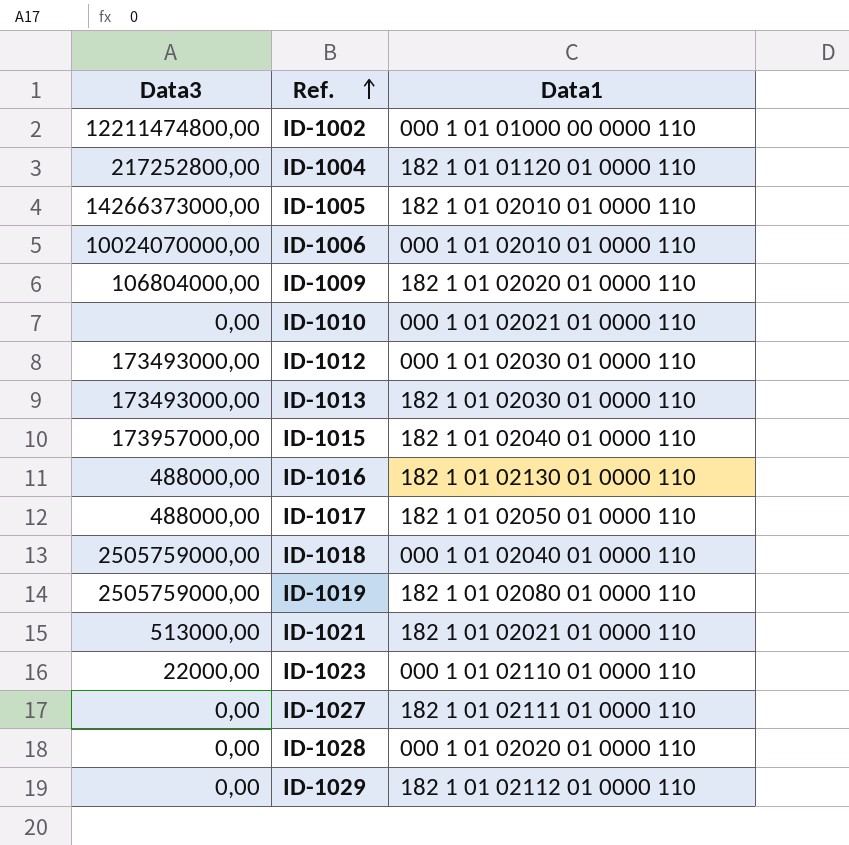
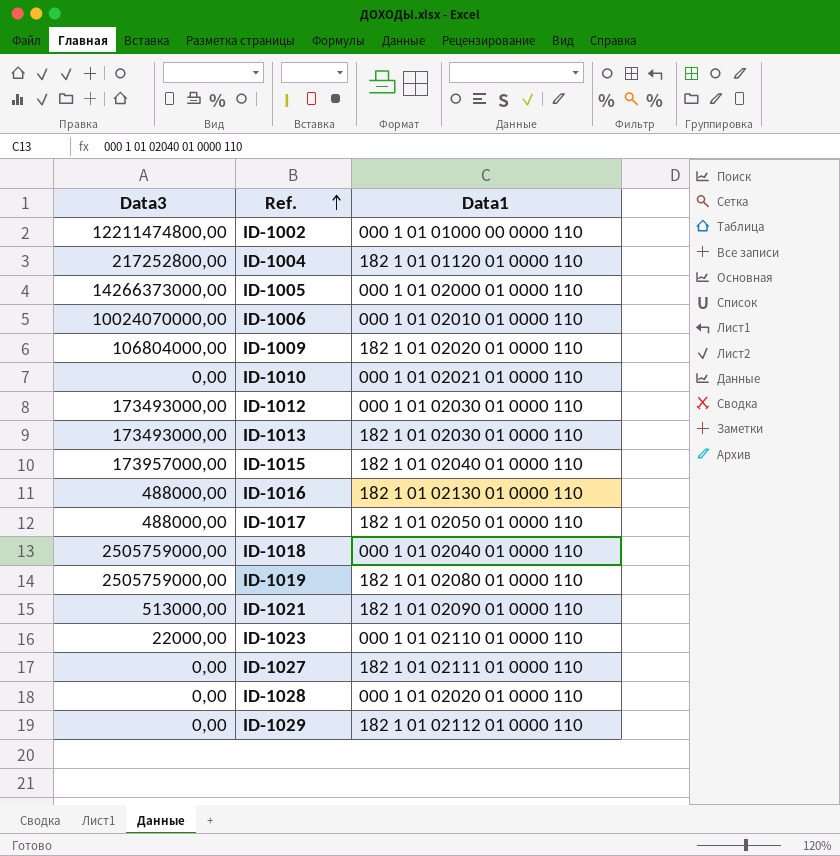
ID-1005 | Data1: 182 1 01 02010 01 0000 110 -> 000 1 01 02000 01 0000 110
ID-1021 | Data1: 182 1 01 02021 01 0000 110 -> 182 1 01 02090 01 0000 110

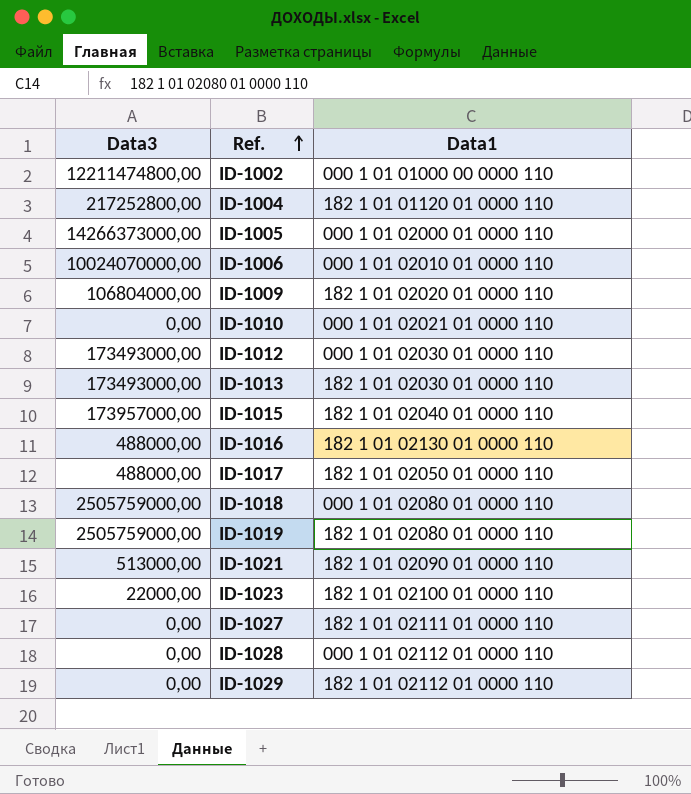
ID-1018 | Data1: 000 1 01 02040 01 0000 110 -> 000 1 01 02080 01 0000 110
ID-1023 | Data1: 000 1 01 02110 01 0000 110 -> 182 1 01 02100 01 0000 110
ID-1028 | Data1: 000 1 01 02020 01 0000 110 -> 000 1 01 02112 01 0000 110

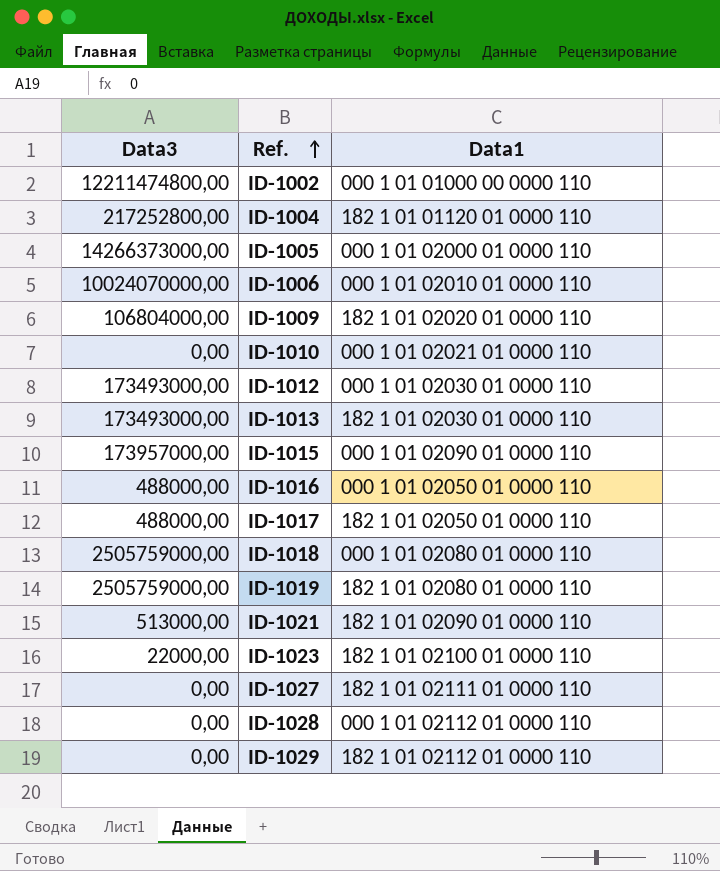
ID-1015 | Data1: 182 1 01 02040 01 0000 110 -> 000 1 01 02090 01 0000 110
ID-1016 | Data1: 182 1 01 02130 01 0000 110 -> 000 1 01 02050 01 0000 110

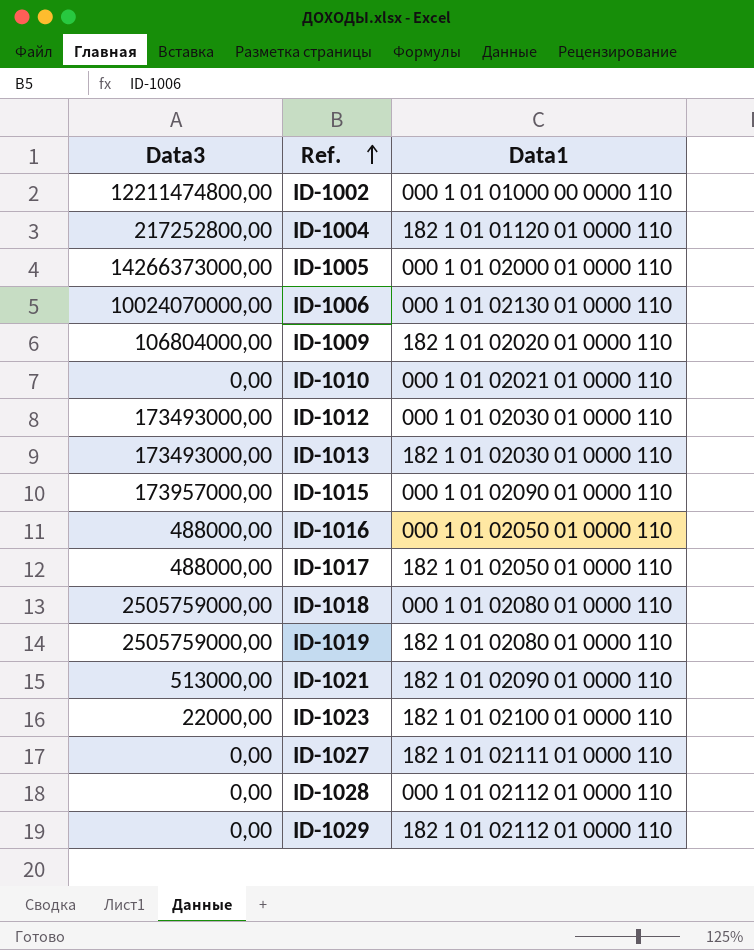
ID-1006 | Data1: 000 1 01 02010 01 0000 110 -> 000 1 01 02130 01 0000 110

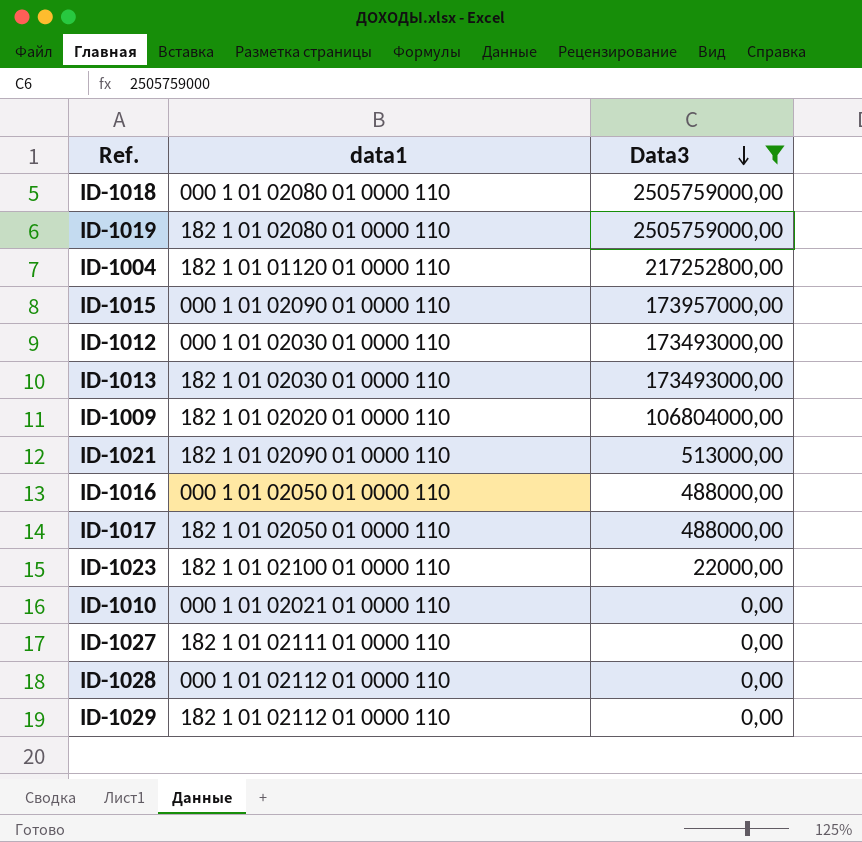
filter: none -> Data3 <= 2505759000,00
row order: Ref. ascending -> Data3 descending
column name: Data1 -> data1
column Data3 | position: 1 -> 3

